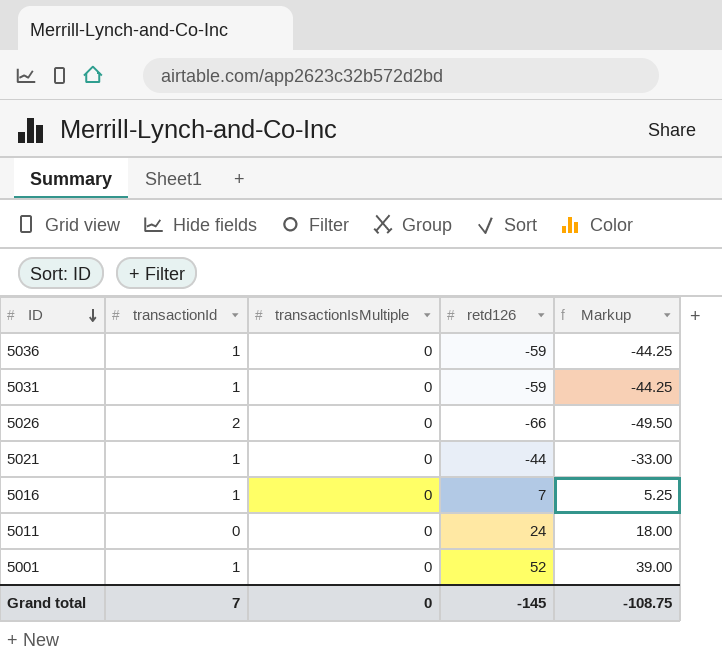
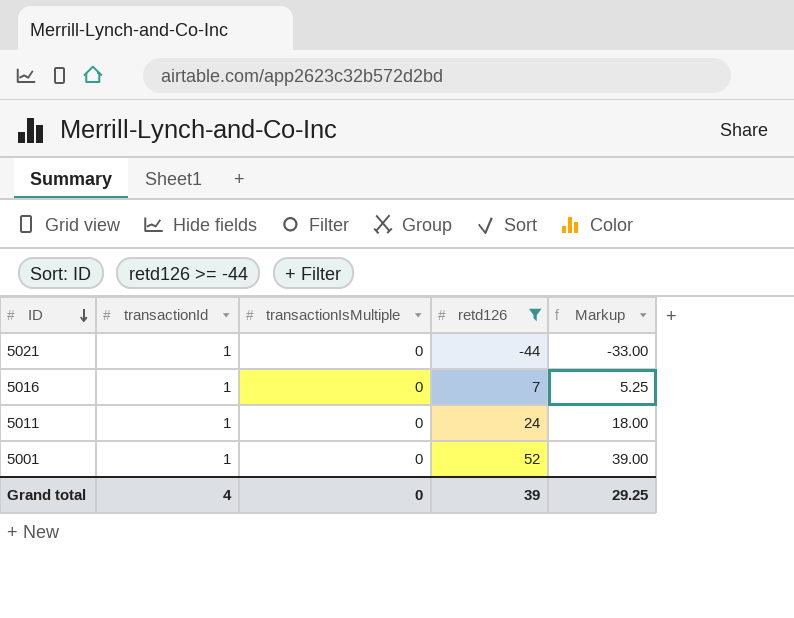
filter: none -> retd126 >= -44
5011 | transactionId: 0 -> 1
Grand total | transactionId: 7 -> 4
Grand total | retd126: -145 -> 39
Grand total | Markup: -108.75 -> 29.25

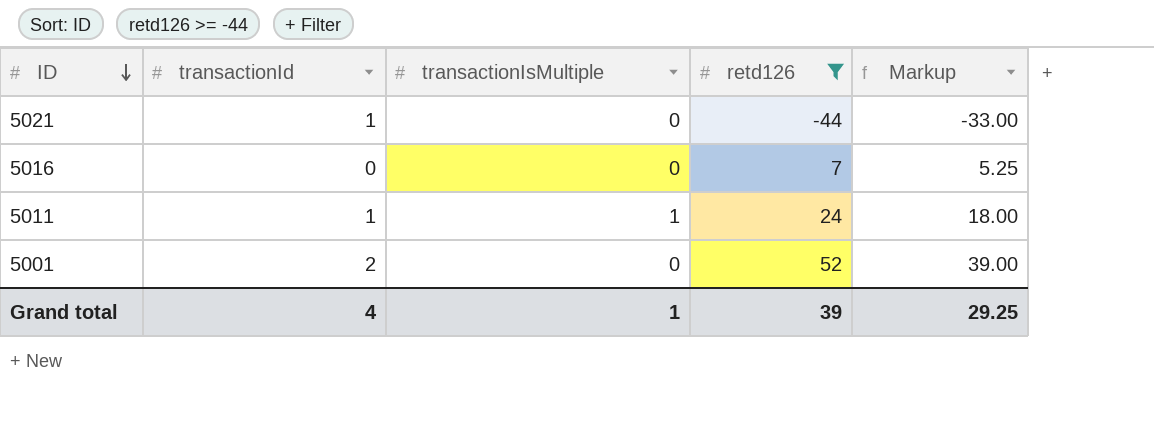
5016 | transactionId: 1 -> 0
5011 | transactionIsMultiple: 0 -> 1
5001 | transactionId: 1 -> 2
Grand total | transactionIsMultiple: 0 -> 1

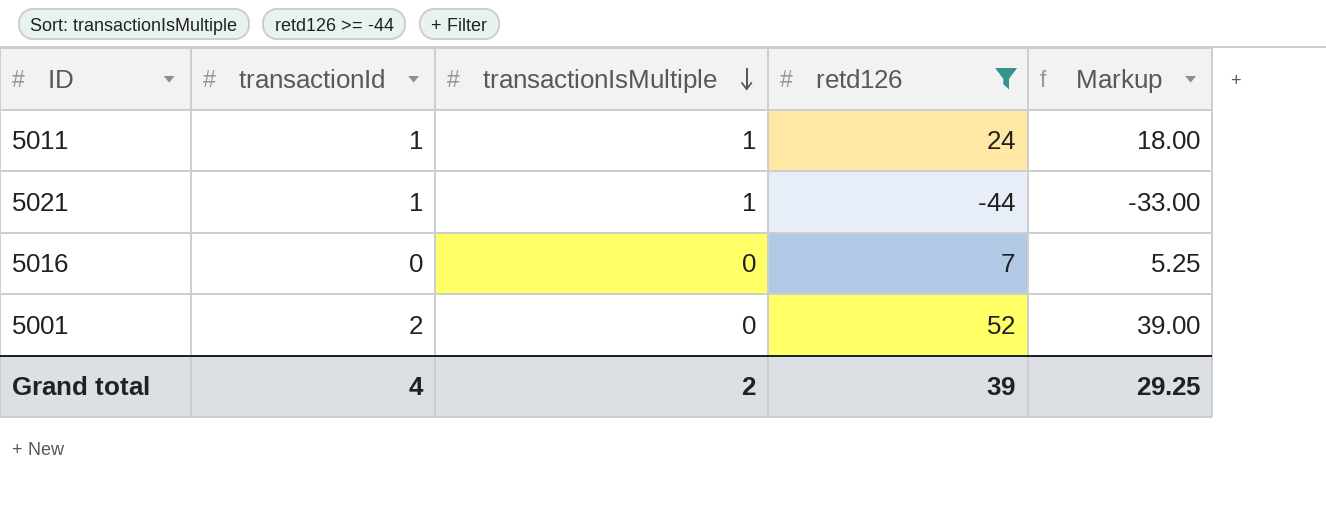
row order: ID descending -> transactionIsMultiple descending
5021 | transactionIsMultiple: 0 -> 1
Grand total | transactionIsMultiple: 1 -> 2

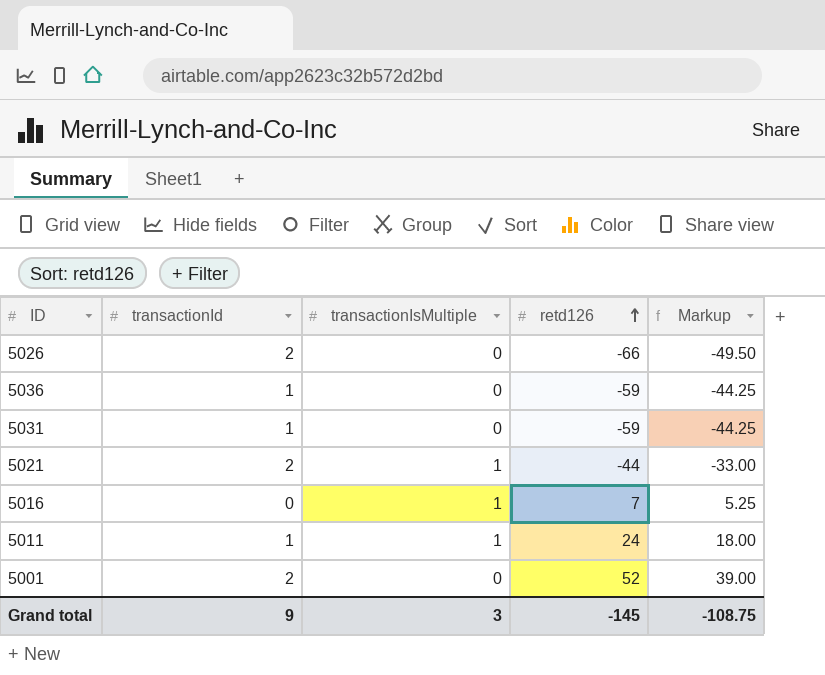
filter: retd126 >= -44 -> none
row order: transactionIsMultiple descending -> retd126 ascending
5021 | transactionId: 1 -> 2
5016 | transactionIsMultiple: 0 -> 1
Grand total | transactionId: 4 -> 9
Grand total | transactionIsMultiple: 2 -> 3
Grand total | retd126: 39 -> -145
Grand total | Markup: 29.25 -> -108.75

